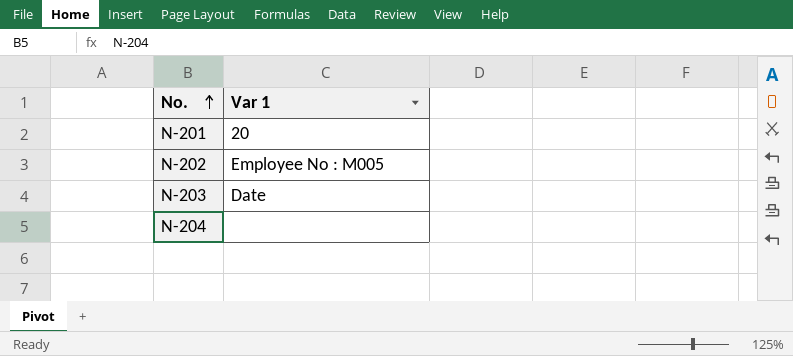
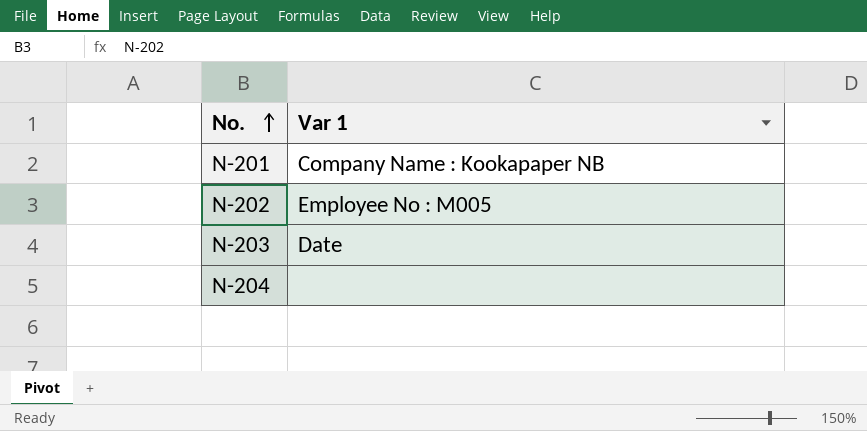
N-201 | Var 1: 20 -> Company Name : Kookapaper NB

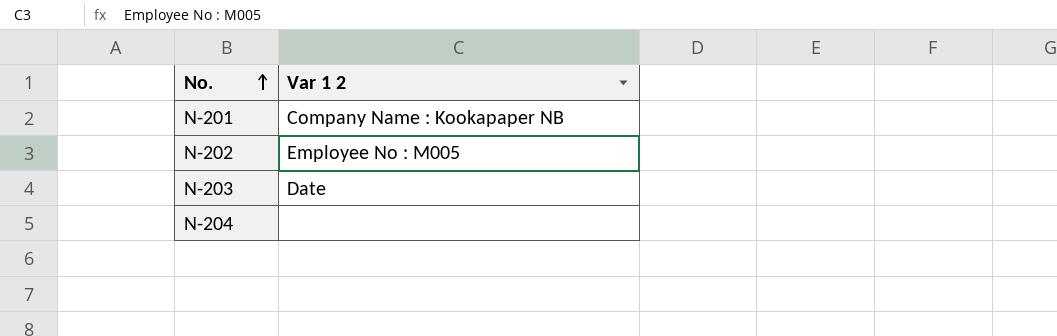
column name: Var 1 -> Var 1 2

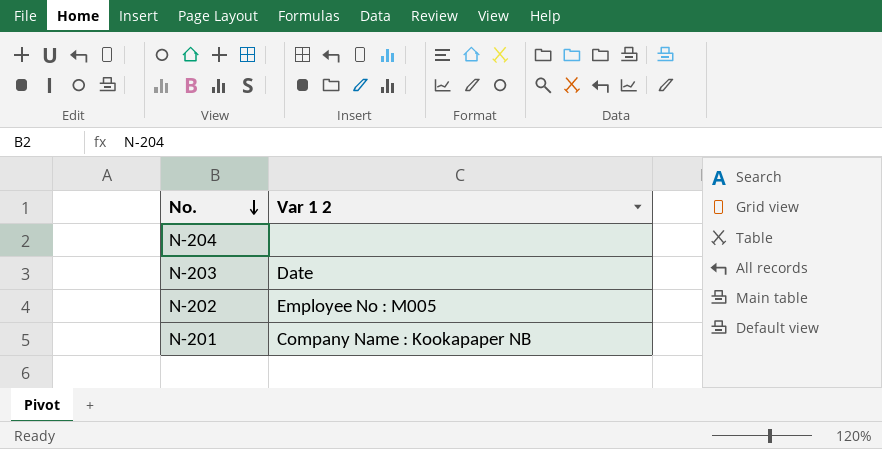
row order: No. ascending -> No. descending

